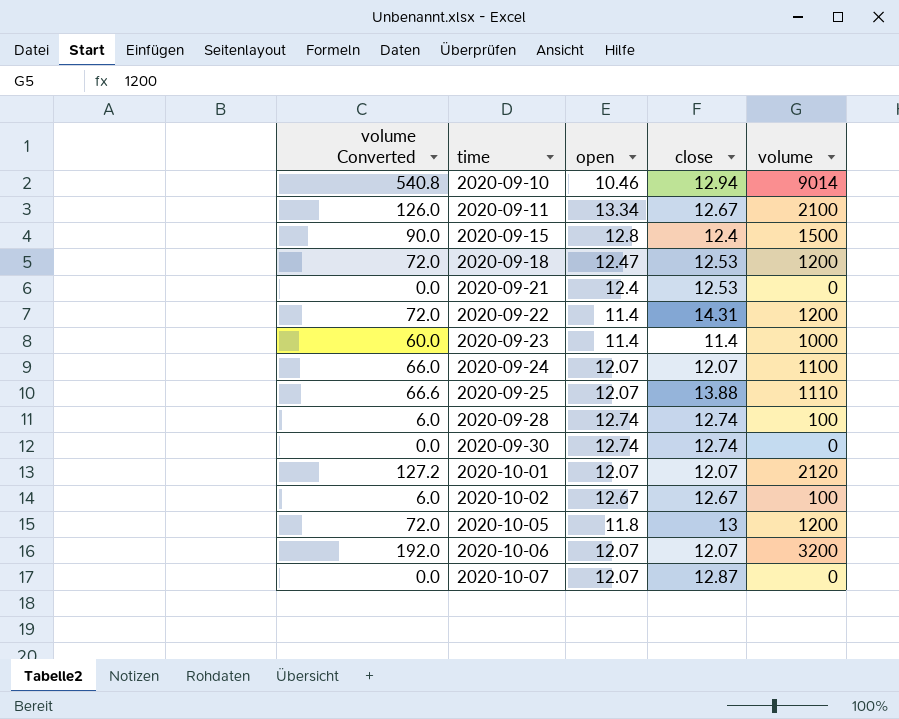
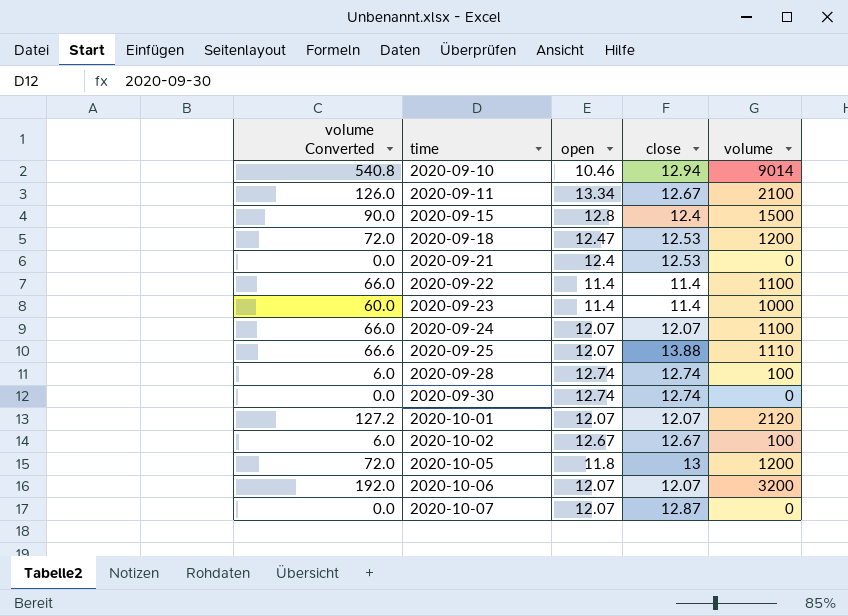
2020-09-22 | volume Converted: 72.0 -> 66.0
2020-09-22 | close: 14.31 -> 11.4
2020-09-22 | volume: 1200 -> 1100

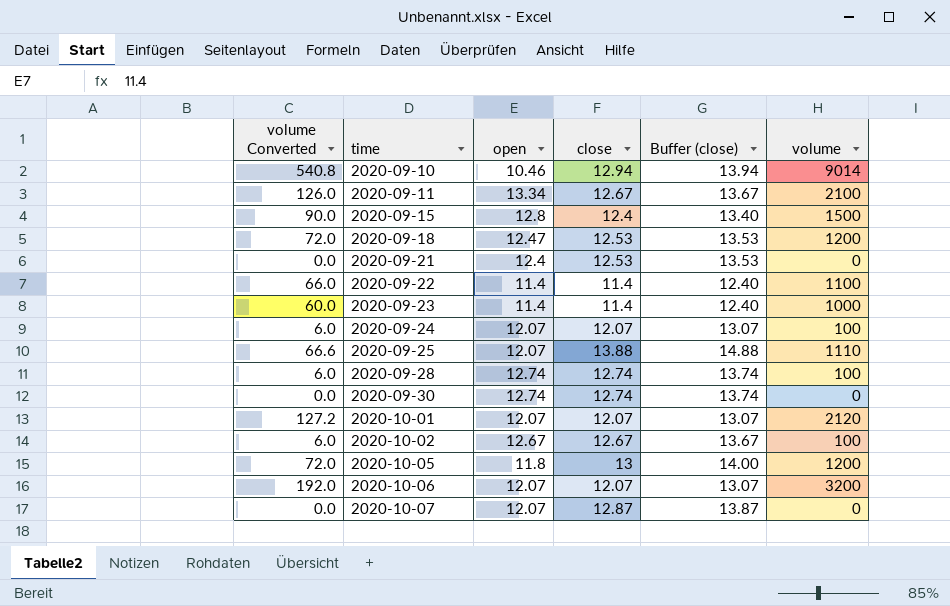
column Buffer (close) | formula: none -> [close] + 1
2020-09-24 | volume Converted: 66.0 -> 6.0
2020-09-24 | volume: 1100 -> 100

